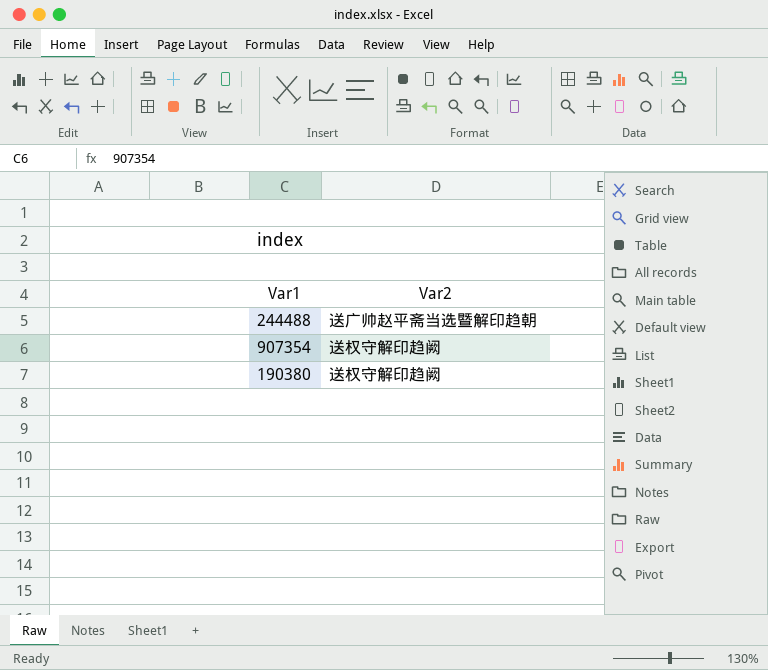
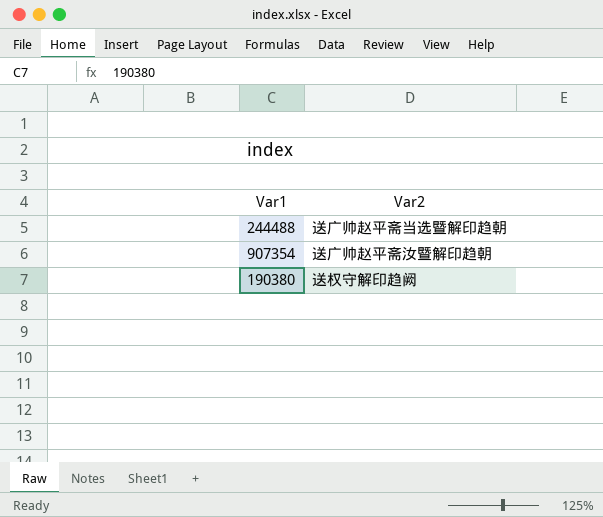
907354 | Var2: 送权守解印趋阙 -> 送广帅赵平斋汝暨解印趋朝

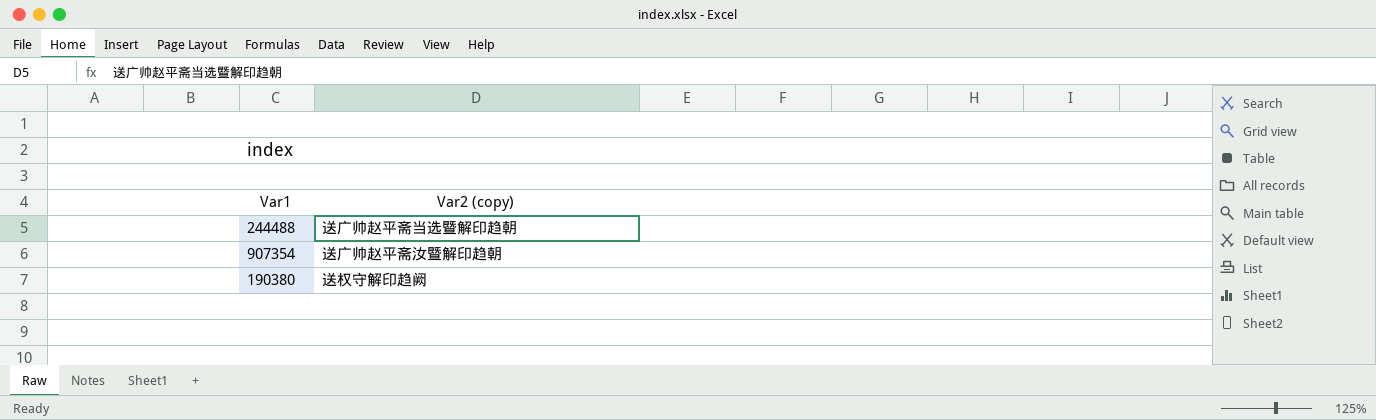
column name: Var2 -> Var2 (copy)

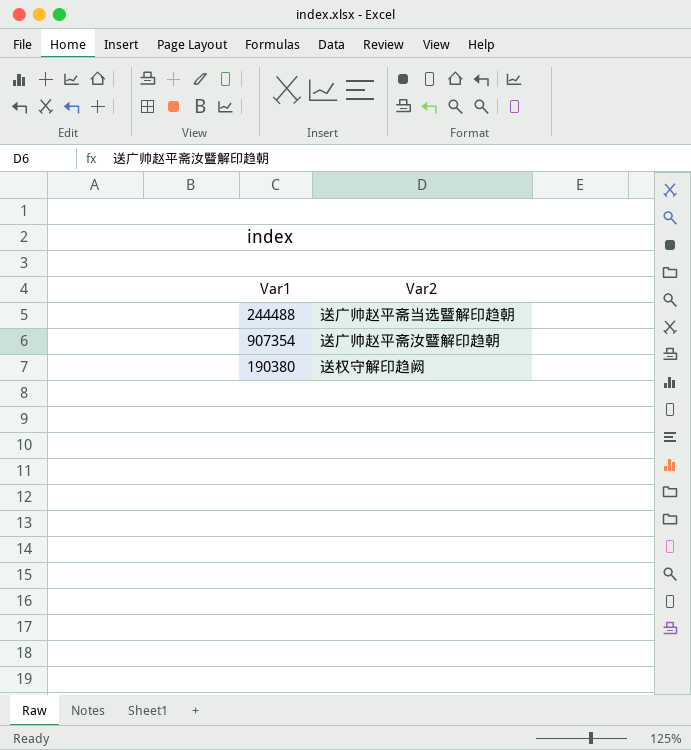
column name: Var2 (copy) -> Var2

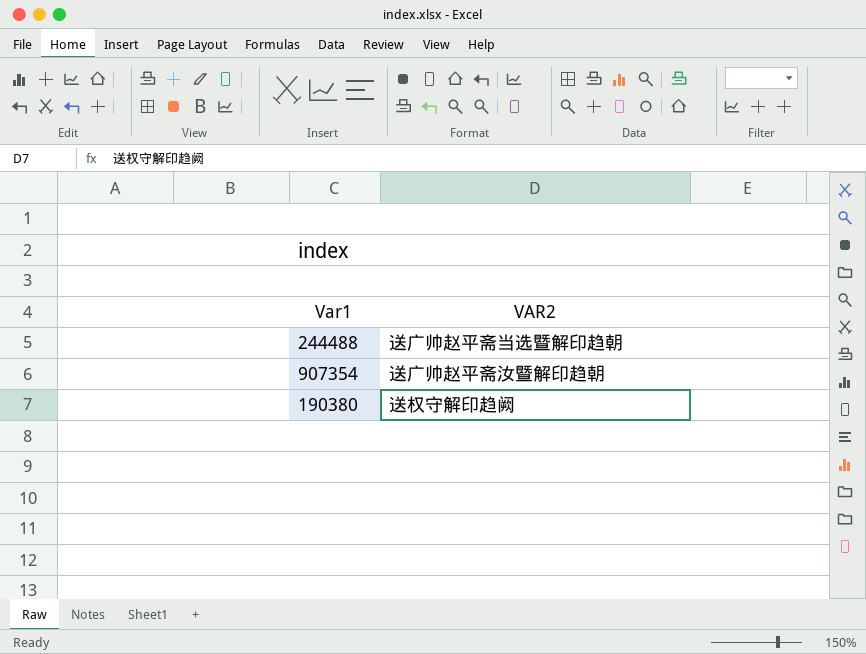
column name: Var2 -> VAR2

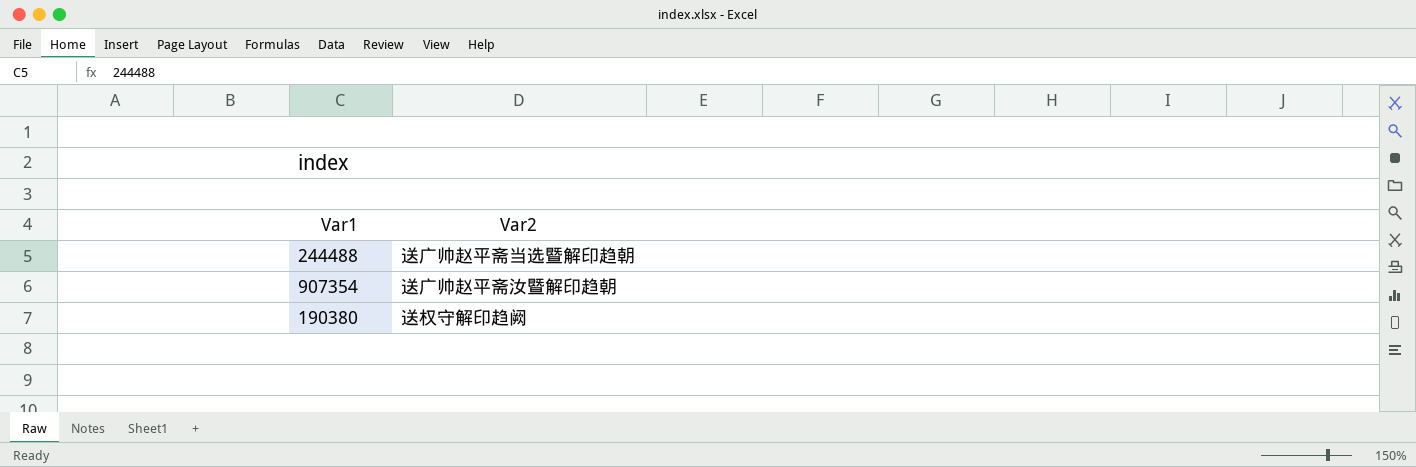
column name: VAR2 -> Var2

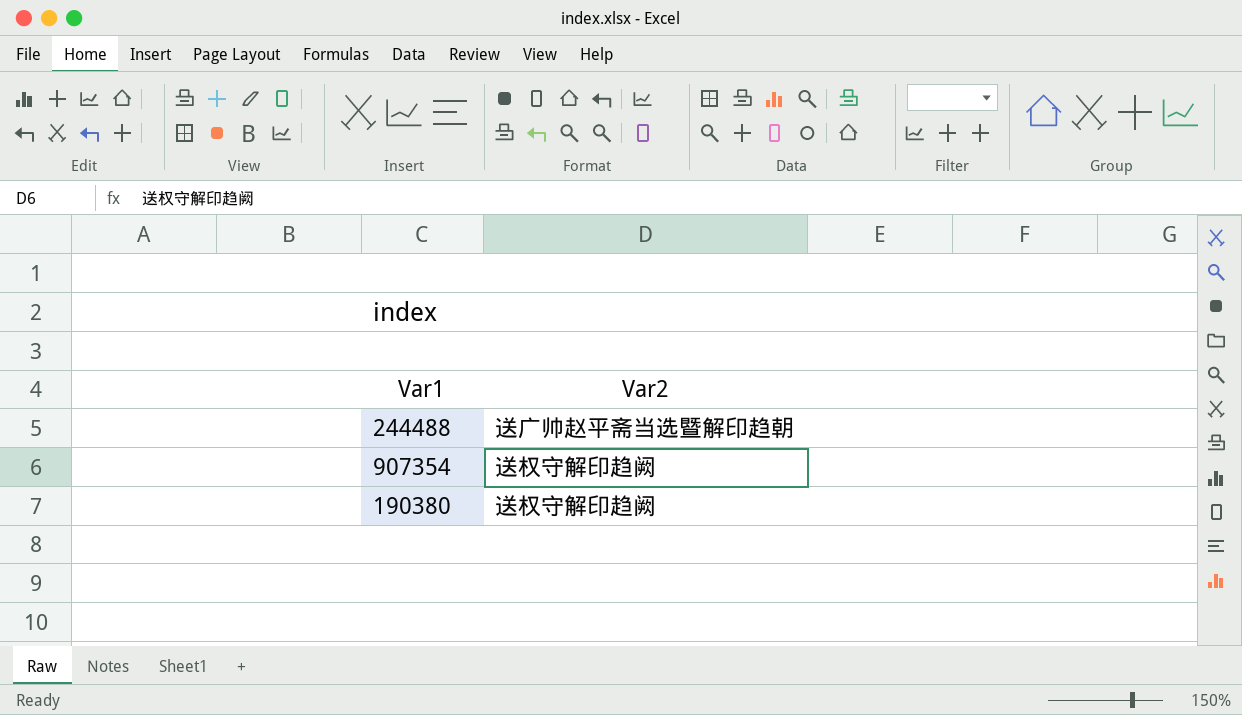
907354 | Var2: 送广帅赵平斋汝暨解印趋朝 -> 送权守解印趋阙

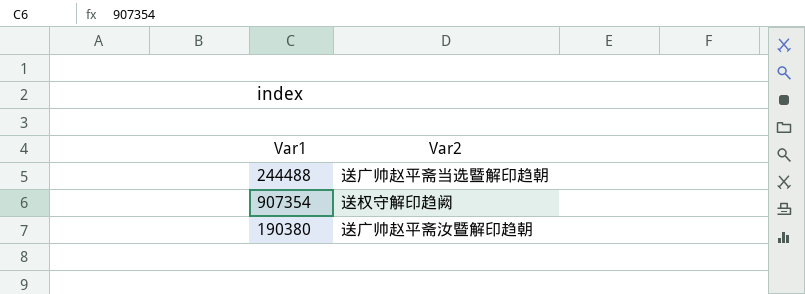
190380 | Var2: 送权守解印趋阙 -> 送广帅赵平斋汝暨解印趋朝

